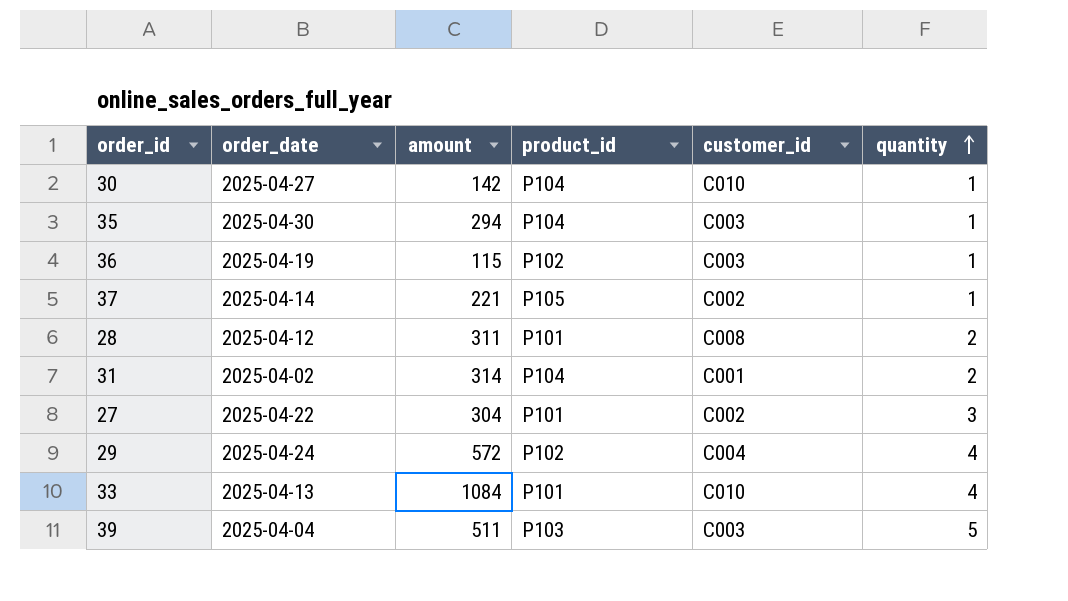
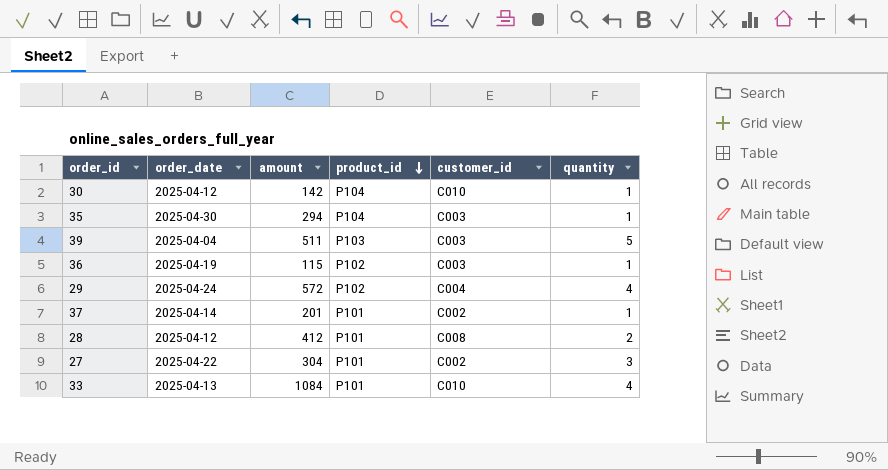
row order: quantity ascending -> product_id descending
row 31: 2025-04-02 | 314 | P104 | C001 | 2 -> none
30 | order_date: 2025-04-27 -> 2025-04-12
37 | amount: 221 -> 201
37 | product_id: P105 -> P101
28 | amount: 311 -> 412

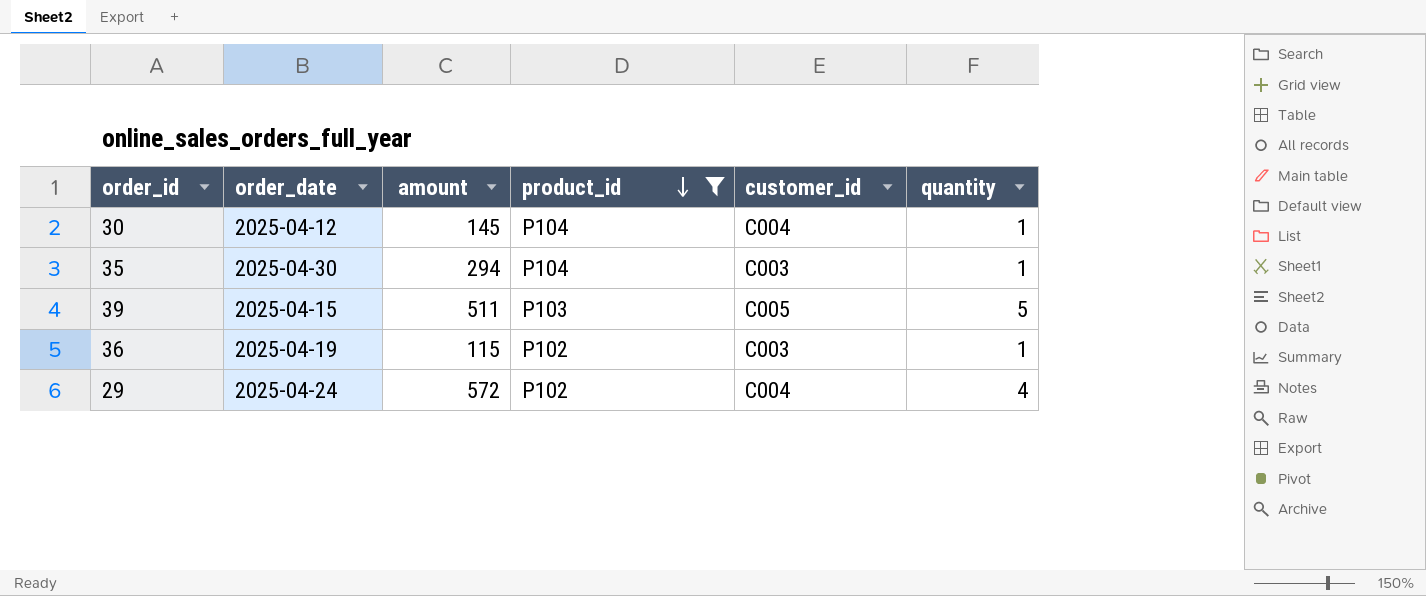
filter: none -> product_id != P101
30 | amount: 142 -> 145
30 | customer_id: C010 -> C004
39 | order_date: 2025-04-04 -> 2025-04-15
39 | customer_id: C003 -> C005

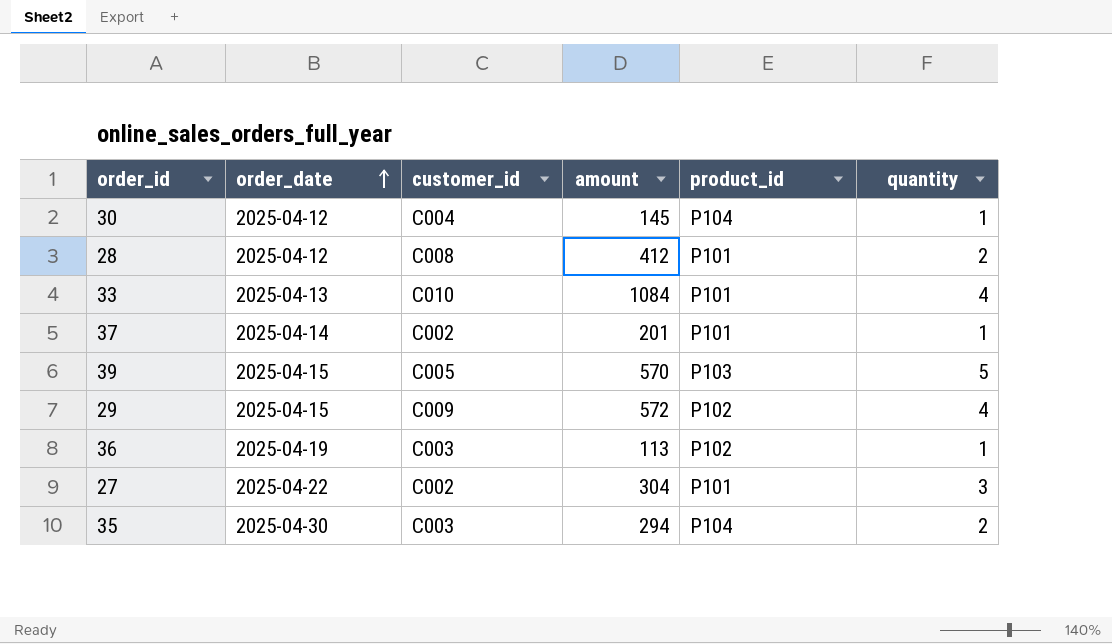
filter: product_id != P101 -> none
row order: product_id descending -> order_date ascending
column customer_id | position: 5 -> 3
39 | amount: 511 -> 570
29 | order_date: 2025-04-24 -> 2025-04-15
29 | customer_id: C004 -> C009
36 | amount: 115 -> 113
35 | quantity: 1 -> 2

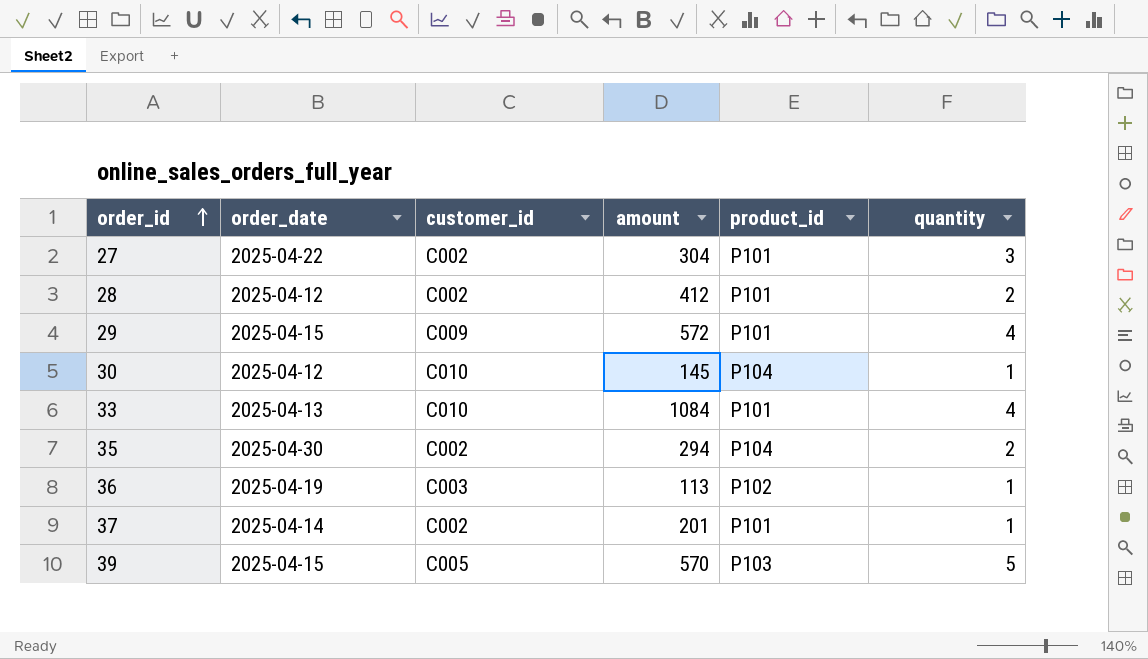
row order: order_date ascending -> order_id ascending
28 | customer_id: C008 -> C002
29 | product_id: P102 -> P101
30 | customer_id: C004 -> C010
35 | customer_id: C003 -> C002

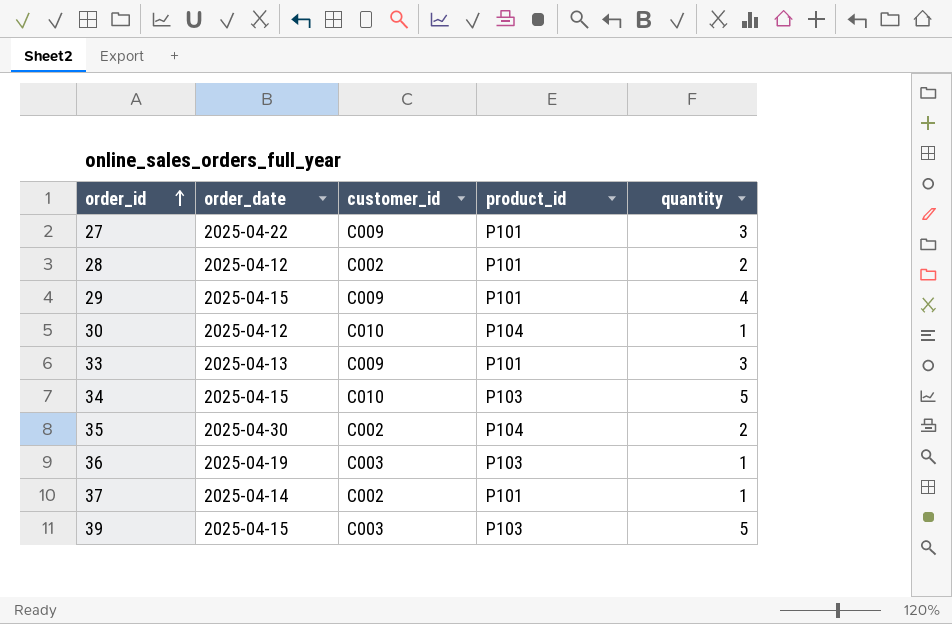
column amount | position: 4 -> none
27 | customer_id: C002 -> C009
33 | customer_id: C010 -> C009
33 | quantity: 4 -> 3
row 34: none -> 2025-04-15 | C010 | P103 | 5
36 | product_id: P102 -> P103
39 | customer_id: C005 -> C003

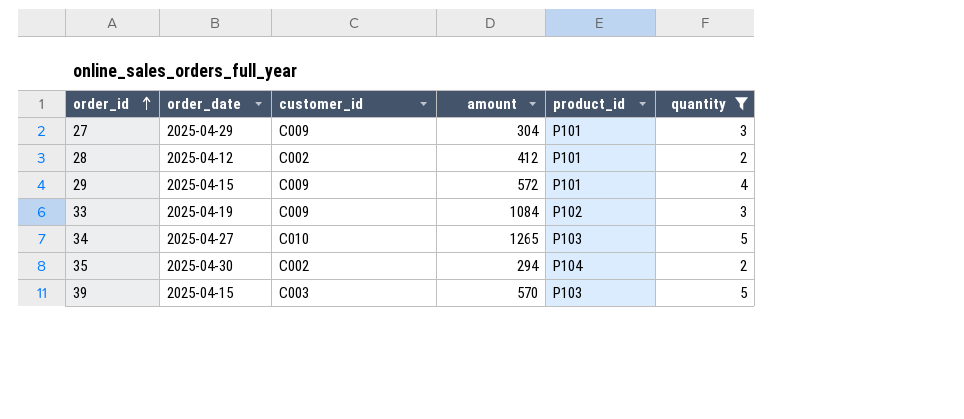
filter: none -> quantity != 1
column amount | position: none -> 4
27 | order_date: 2025-04-22 -> 2025-04-29
33 | order_date: 2025-04-13 -> 2025-04-19
33 | product_id: P101 -> P102
34 | order_date: 2025-04-15 -> 2025-04-27

